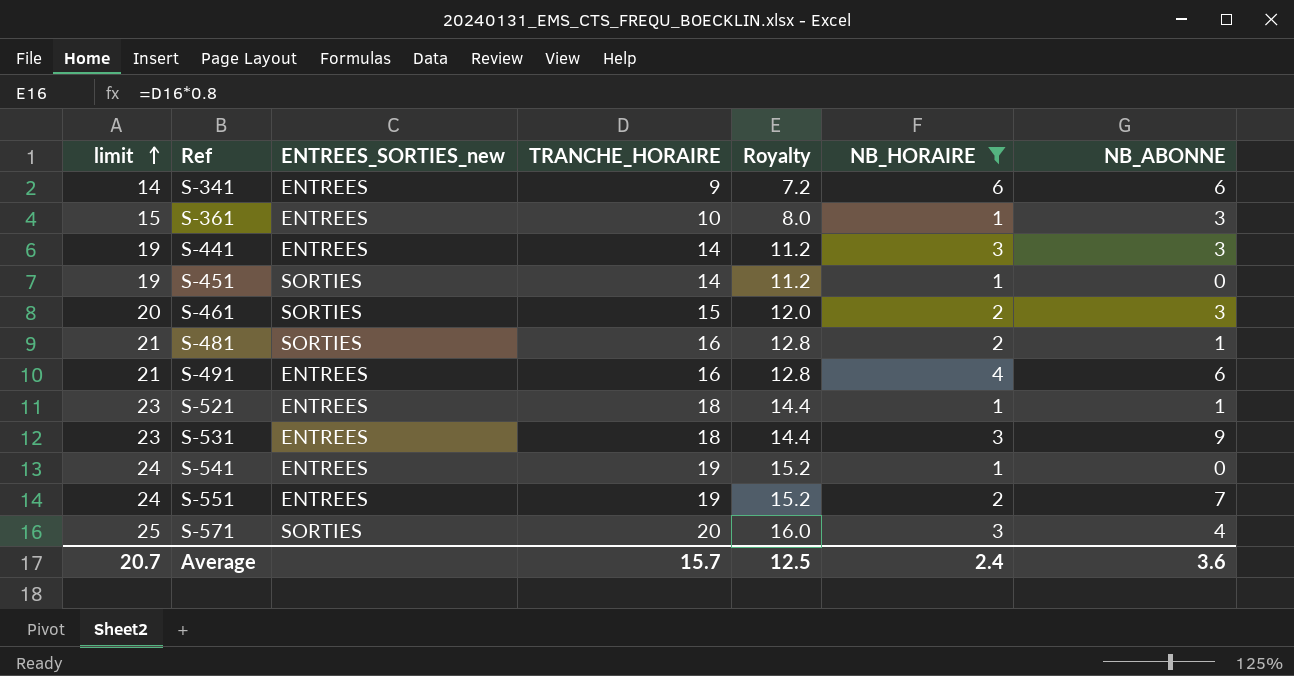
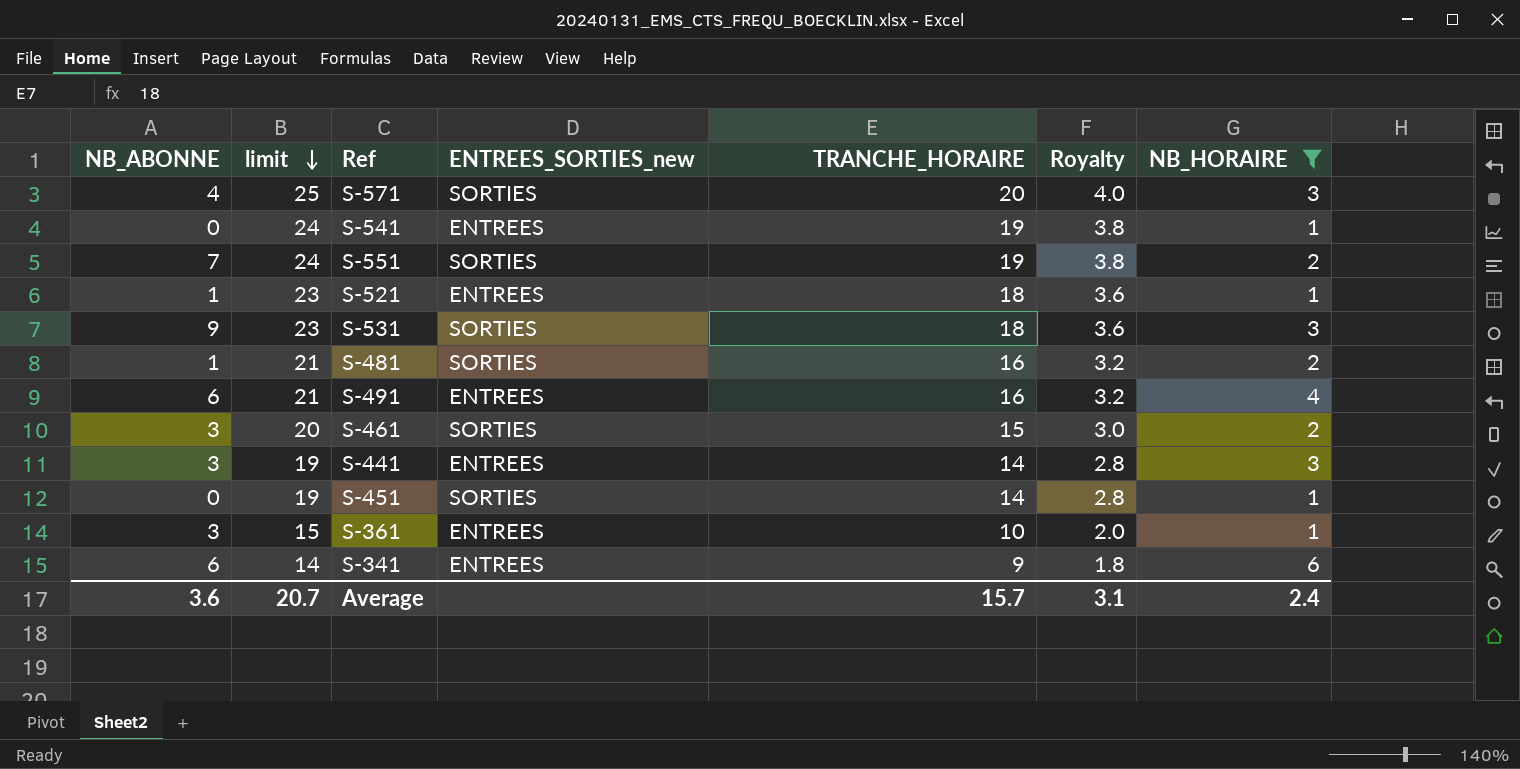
row order: limit ascending -> limit descending
column NB_ABONNE | position: 7 -> 1
column Royalty | formula: [TRANCHE_HORAIRE] * 0.8 -> [TRANCHE_HORAIRE] * 0.2
S-551 | ENTREES_SORTIES_new: ENTREES -> SORTIES
S-531 | ENTREES_SORTIES_new: ENTREES -> SORTIES
Average | Royalty: 12.5 -> 3.1

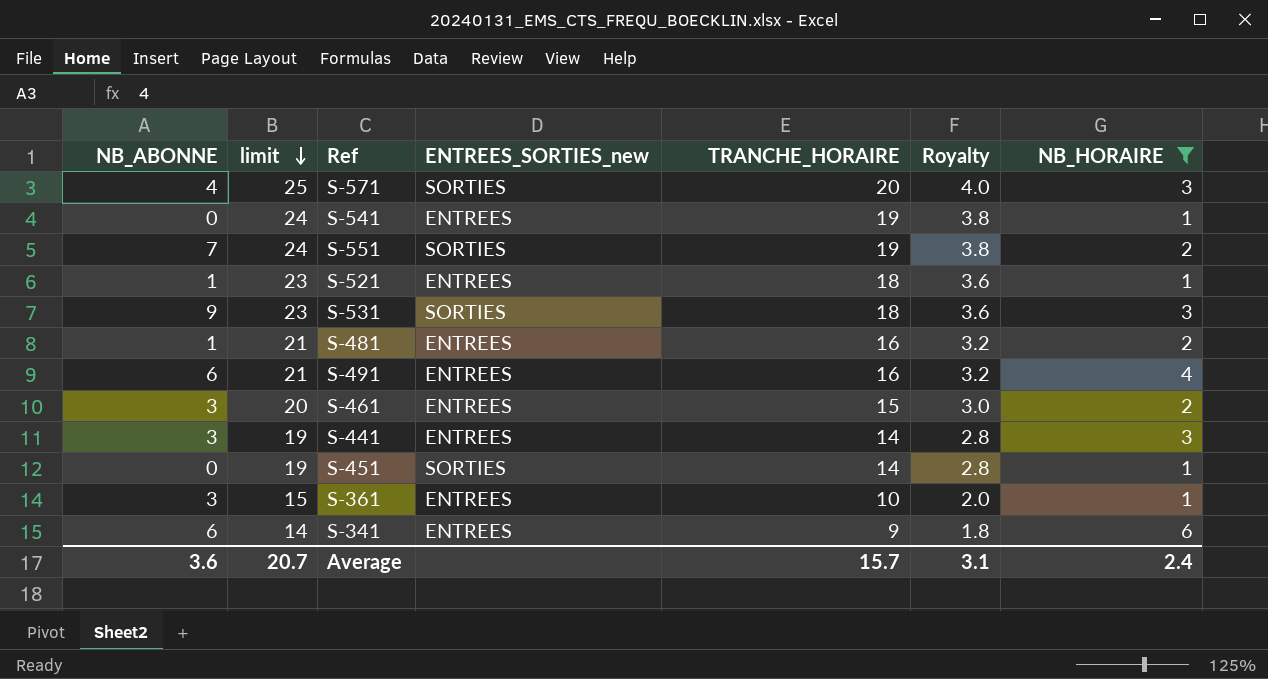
S-481 | ENTREES_SORTIES_new: SORTIES -> ENTREES
S-461 | ENTREES_SORTIES_new: SORTIES -> ENTREES

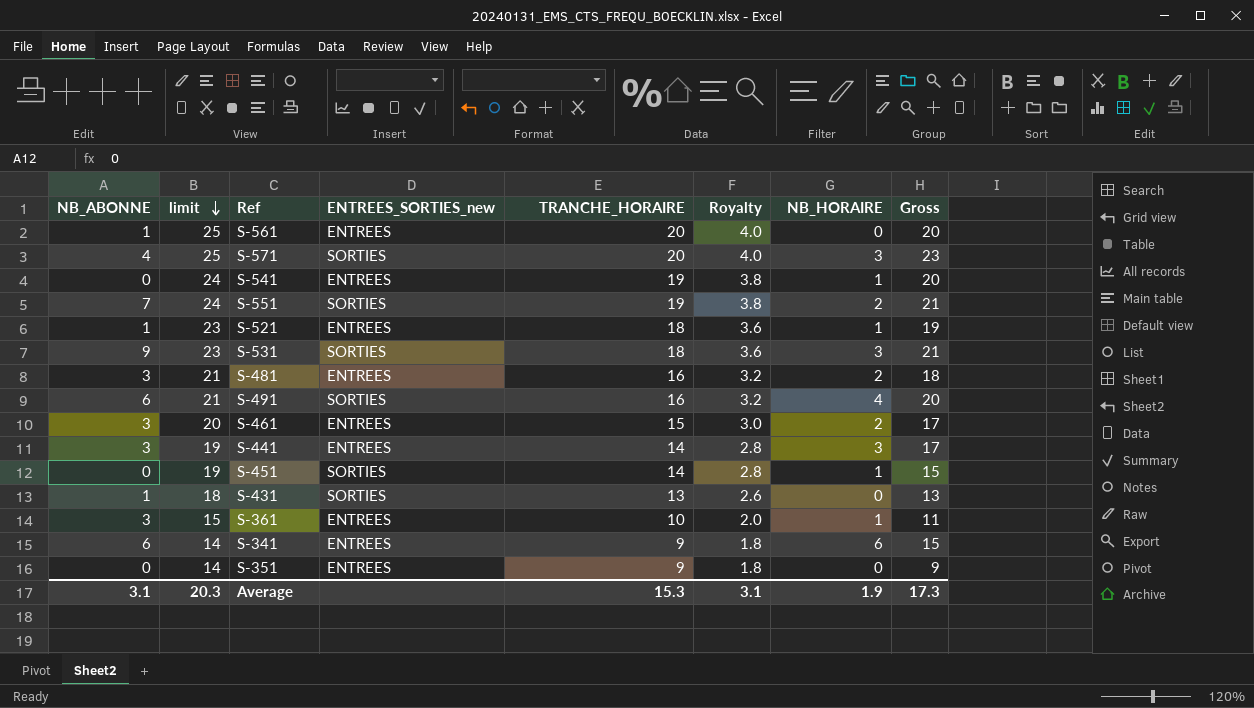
filter: NB_HORAIRE != 0 -> none
column Gross | formula: none -> [TRANCHE_HORAIRE] + [NB_HORAIRE]
S-481 | NB_ABONNE: 1 -> 3
S-491 | ENTREES_SORTIES_new: ENTREES -> SORTIES
Average | NB_ABONNE: 3.6 -> 3.1
Average | limit: 20.7 -> 20.3
Average | TRANCHE_HORAIRE: 15.7 -> 15.3
Average | NB_HORAIRE: 2.4 -> 1.9

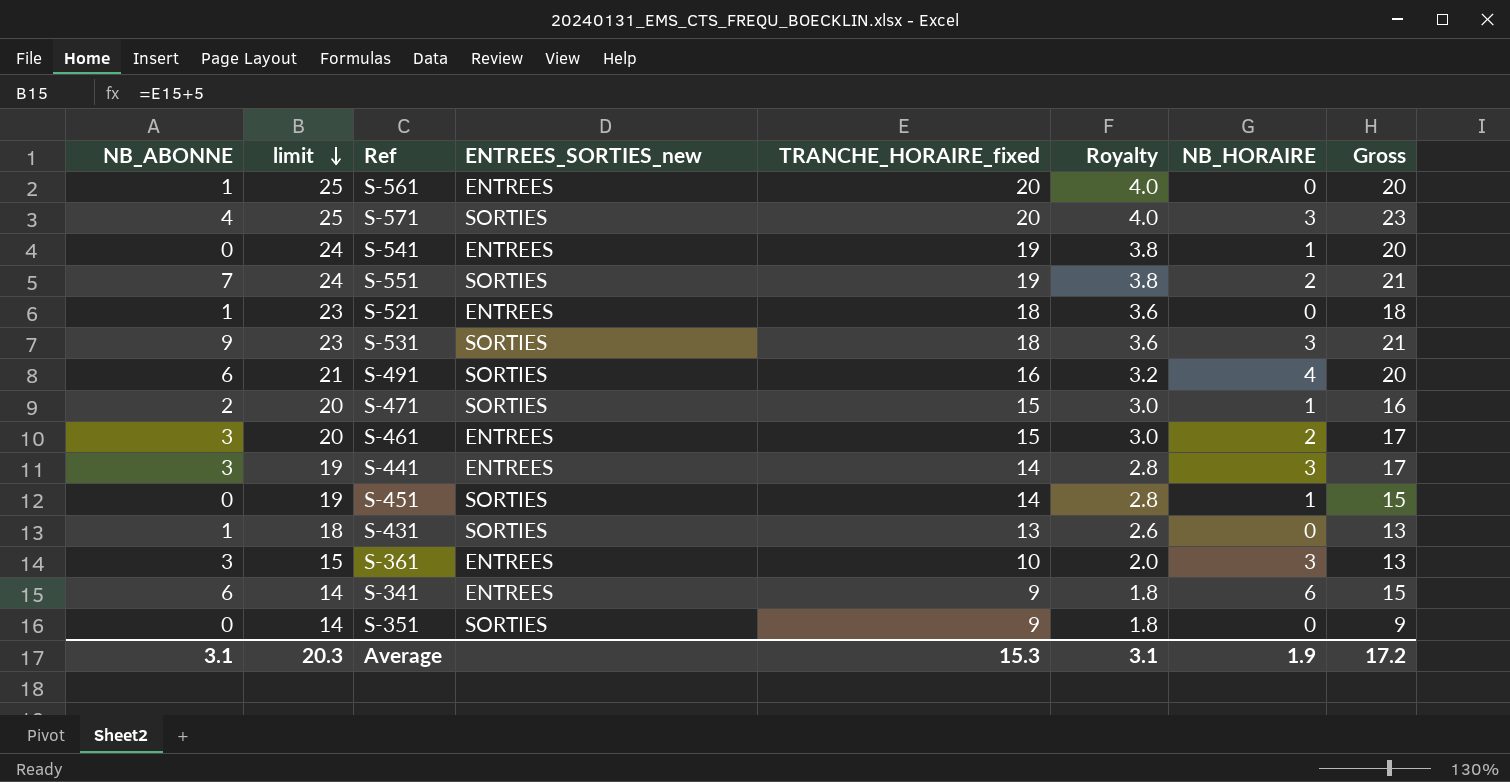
column name: TRANCHE_HORAIRE -> TRANCHE_HORAIRE_fixed
row S-481: 3 | 21 | ENTREES | 16 | 3.2 | 2 | 18 -> none
S-521 | NB_HORAIRE: 1 -> 0
S-521 | Gross: 19 -> 18
row S-471: none -> 2 | 20 | SORTIES | 15 | 3.0 | 1 | 16
S-361 | NB_HORAIRE: 1 -> 3
S-361 | Gross: 11 -> 13
S-351 | ENTREES_SORTIES_new: ENTREES -> SORTIES
Average | Gross: 17.3 -> 17.2

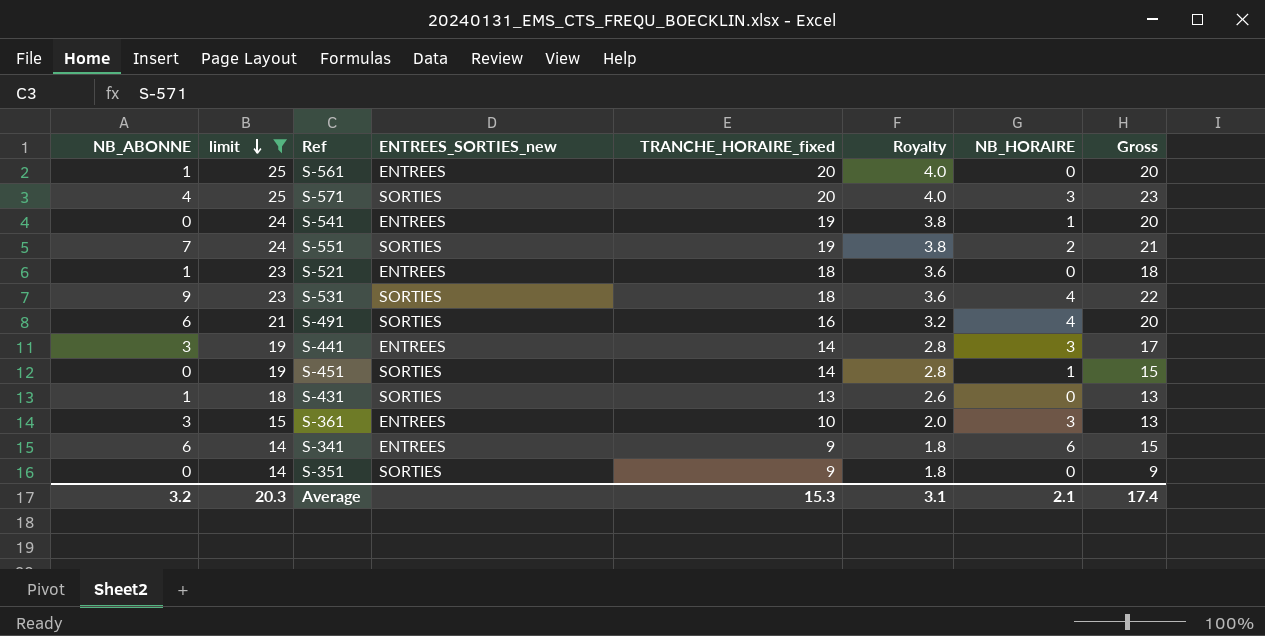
filter: none -> limit != 20
S-531 | NB_HORAIRE: 3 -> 4
S-531 | Gross: 21 -> 22
Average | NB_ABONNE: 3.1 -> 3.2
Average | NB_HORAIRE: 1.9 -> 2.1
Average | Gross: 17.2 -> 17.4

